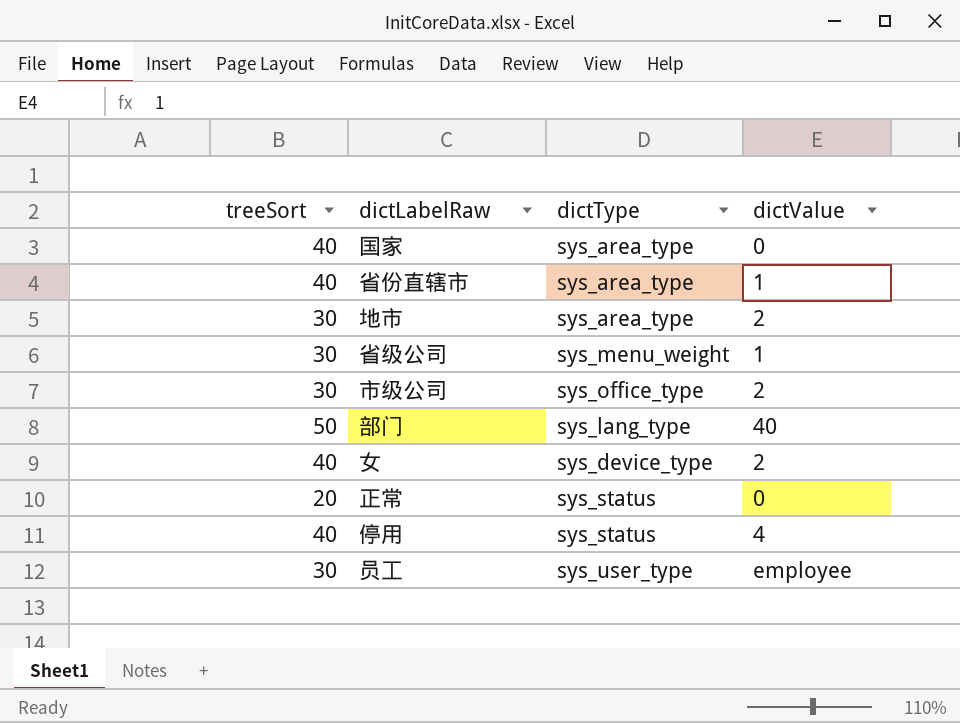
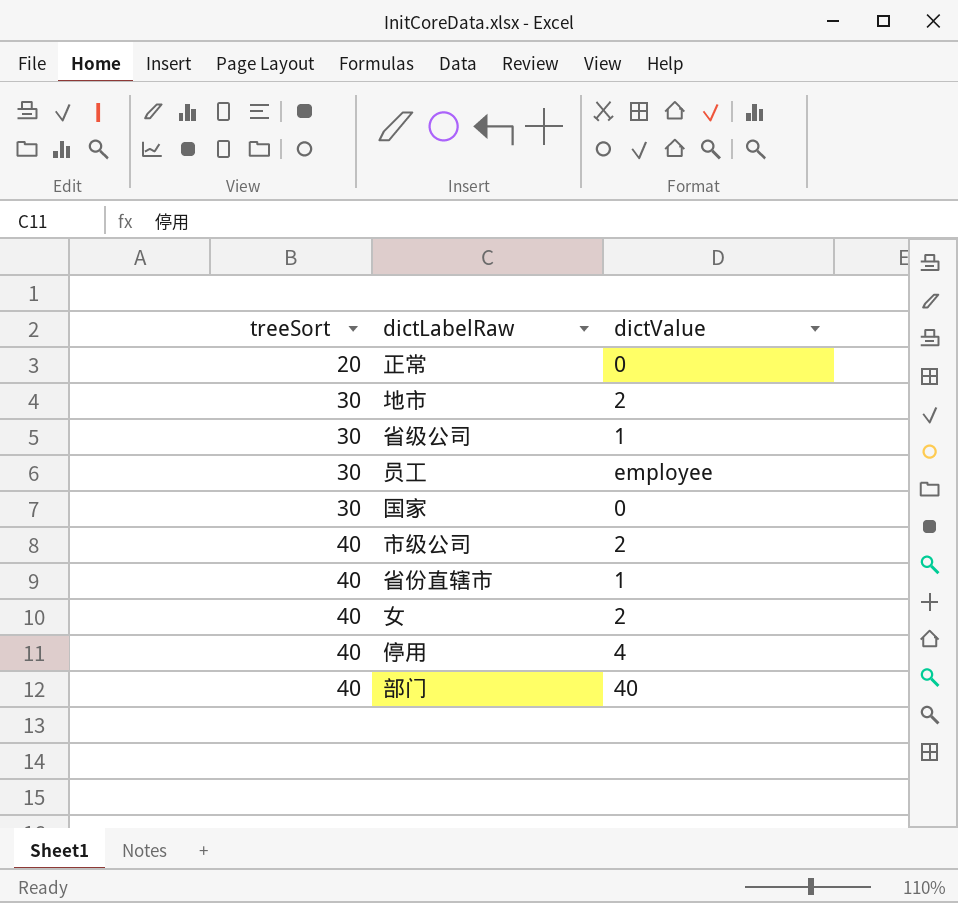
row order: none -> treeSort ascending
column dictType | position: 3 -> none
国家 | treeSort: 40 -> 30
市级公司 | treeSort: 30 -> 40
部门 | treeSort: 50 -> 40

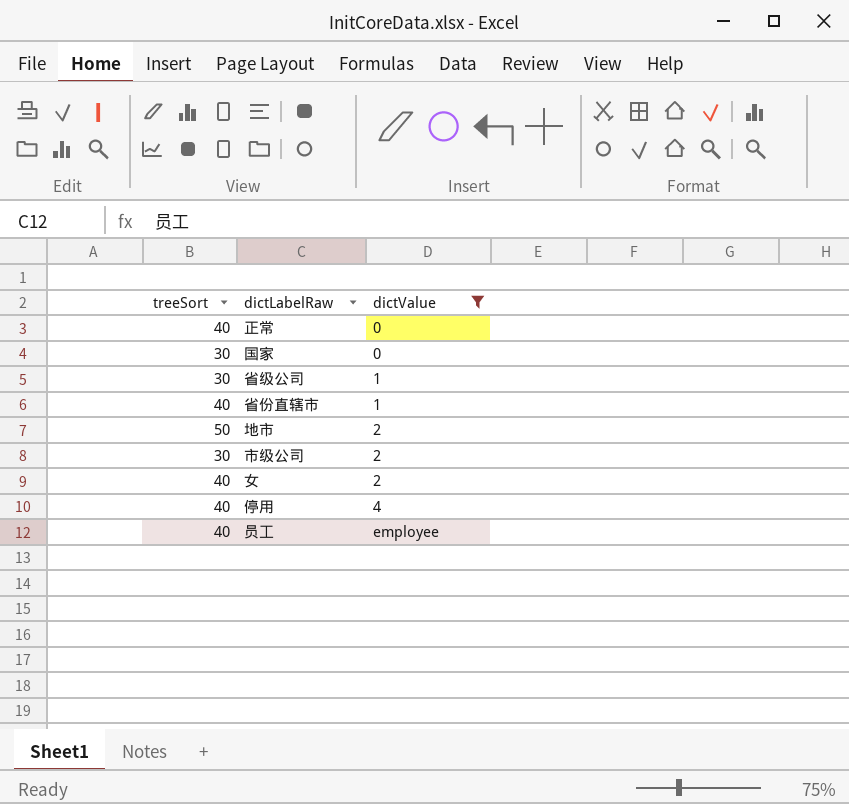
filter: none -> dictValue != 40
row order: treeSort ascending -> dictValue ascending
正常 | treeSort: 20 -> 40
地市 | treeSort: 30 -> 50
市级公司 | treeSort: 40 -> 30
员工 | treeSort: 30 -> 40

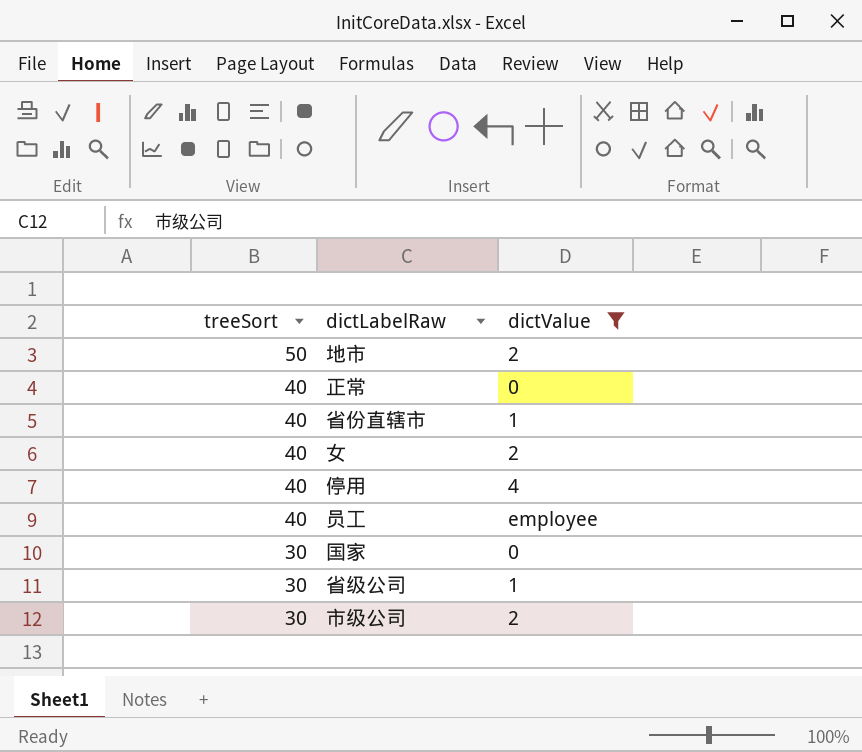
row order: dictValue ascending -> treeSort descending

